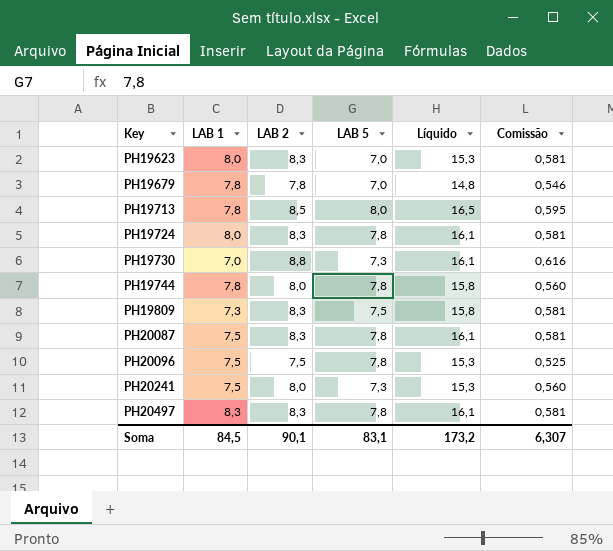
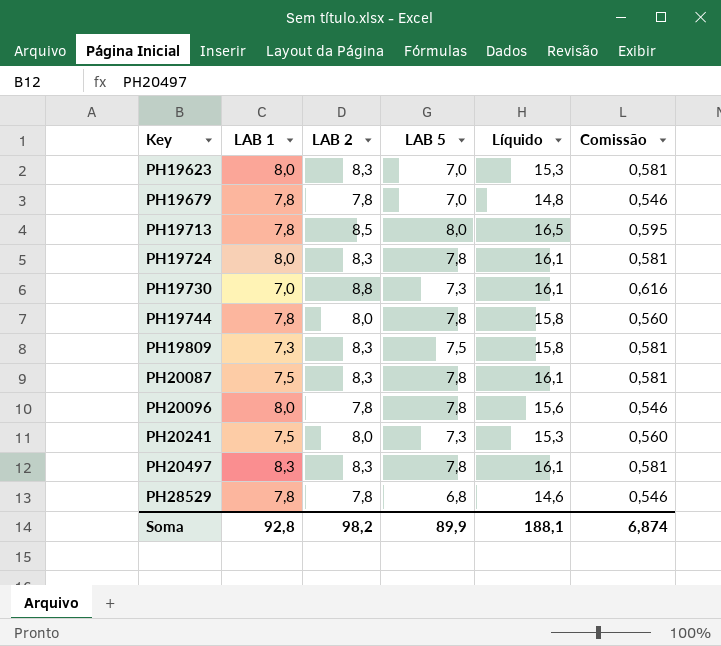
PH20096 | LAB 1: 7,5 -> 8,0
PH20096 | LAB 2: 7,5 -> 7,8
PH20096 | Líquido: 15,3 -> 15,6
PH20096 | Comissão: 0,525 -> 0,546
row PH28529: none -> 7,8 | 7,8 | 6,8 | 14,6 | 0,546
Soma | LAB 1: 84,5 -> 92,8
Soma | LAB 2: 90,1 -> 98,2
Soma | LAB 5: 83,1 -> 89,9
Soma | Líquido: 173,2 -> 188,1
Soma | Comissão: 6,307 -> 6,874

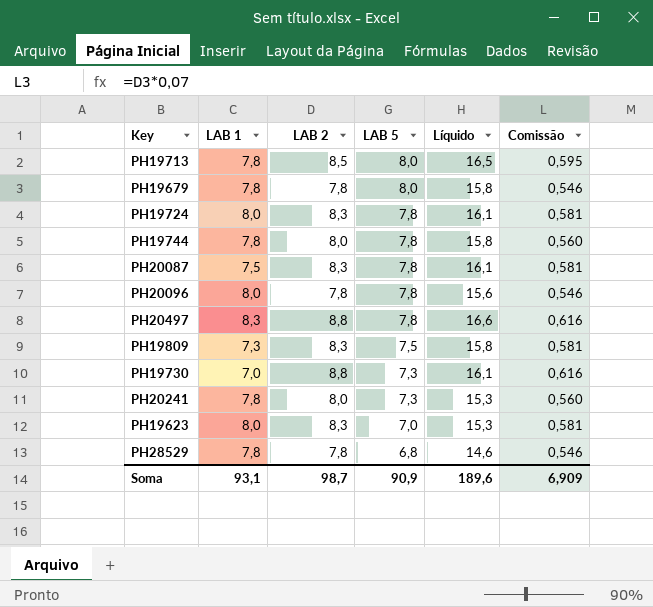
row order: Key ascending -> LAB 5 descending
PH19679 | LAB 5: 7,0 -> 8,0
PH19679 | Líquido: 14,8 -> 15,8
PH20497 | LAB 2: 8,3 -> 8,8
PH20497 | Líquido: 16,1 -> 16,6
PH20497 | Comissão: 0,581 -> 0,616
PH20241 | LAB 1: 7,5 -> 7,8
Soma | LAB 1: 92,8 -> 93,1
Soma | LAB 2: 98,2 -> 98,7
Soma | LAB 5: 89,9 -> 90,9
Soma | Líquido: 188,1 -> 189,6
Soma | Comissão: 6,874 -> 6,909

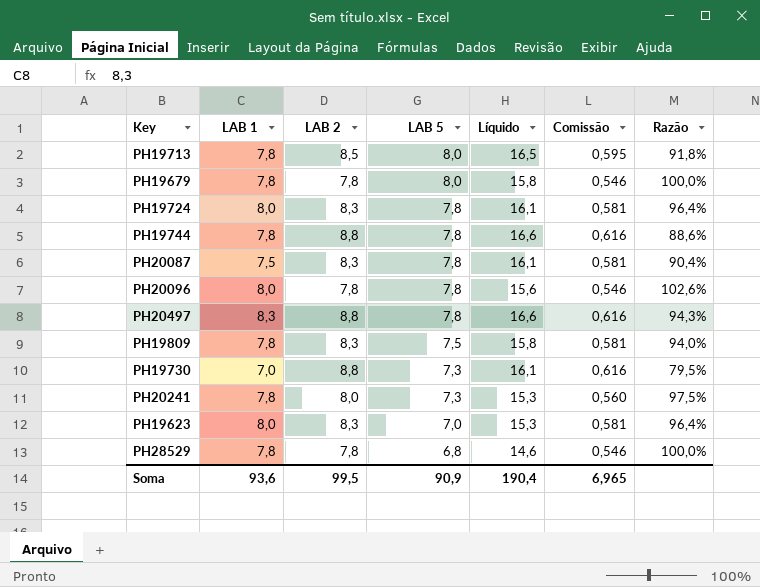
column Razão | formula: none -> [LAB 1] / [LAB 2]
PH19744 | LAB 2: 8,0 -> 8,8
PH19744 | Líquido: 15,8 -> 16,6
PH19744 | Comissão: 0,560 -> 0,616
PH19809 | LAB 1: 7,3 -> 7,8
Soma | LAB 1: 93,1 -> 93,6
Soma | LAB 2: 98,7 -> 99,5
Soma | Líquido: 189,6 -> 190,4
Soma | Comissão: 6,909 -> 6,965

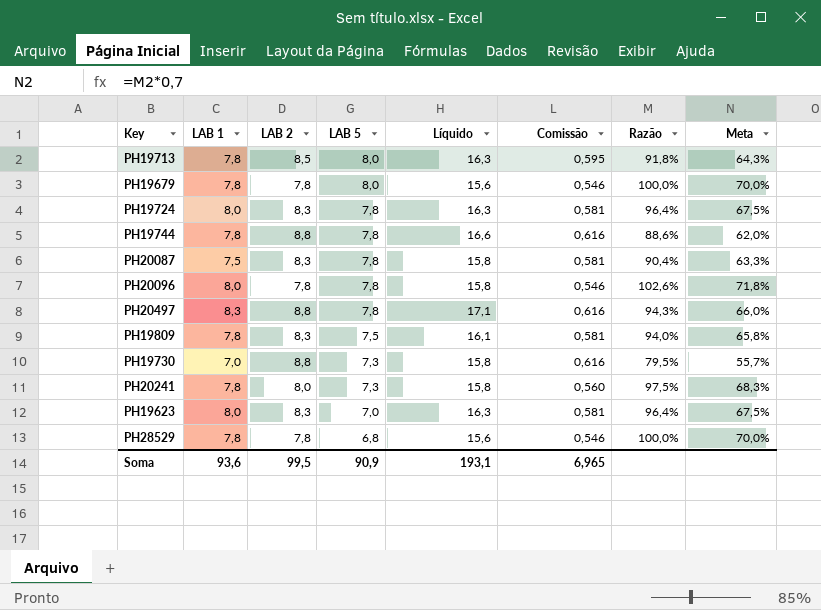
column Líquido | formula: [LAB 2] + [LAB 5] -> [LAB 1] + [LAB 2]
column Meta | formula: none -> [Razão] * 0,7
Soma | Líquido: 190,4 -> 193,1

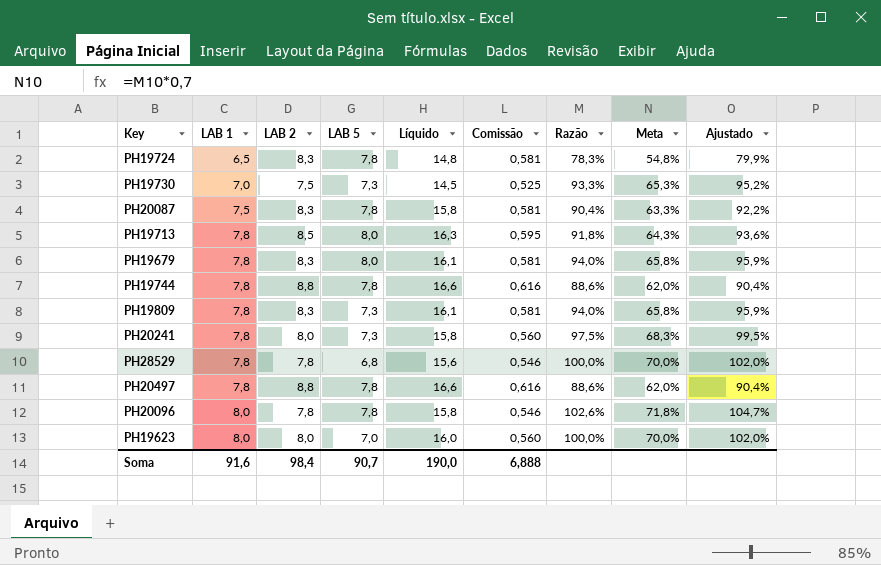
row order: LAB 5 descending -> LAB 1 ascending
column Ajustado | formula: none -> [Razão] * 1,02
PH19724 | LAB 1: 8,0 -> 6,5
PH19724 | Líquido: 16,3 -> 14,8
PH19724 | Razão: 96,4% -> 78,3%
PH19724 | Meta: 67,5% -> 54,8%
PH19730 | LAB 2: 8,8 -> 7,5
PH19730 | Líquido: 15,8 -> 14,5
PH19730 | Comissão: 0,616 -> 0,525
PH19730 | Razão: 79,5% -> 93,3%
PH19730 | Meta: 55,7% -> 65,3%
PH19679 | LAB 2: 7,8 -> 8,3
PH19679 | Líquido: 15,6 -> 16,1
PH19679 | Comissão: 0,546 -> 0,581
PH19679 | Razão: 100,0% -> 94,0%
PH19679 | Meta: 70,0% -> 65,8%
PH19809 | LAB 5: 7,5 -> 7,3
PH20497 | LAB 1: 8,3 -> 7,8
PH20497 | Líquido: 17,1 -> 16,6
PH20497 | Razão: 94,3% -> 88,6%
PH20497 | Meta: 66,0% -> 62,0%
PH19623 | LAB 2: 8,3 -> 8,0
PH19623 | Líquido: 16,3 -> 16,0
PH19623 | Comissão: 0,581 -> 0,560
PH19623 | Razão: 96,4% -> 100,0%
PH19623 | Meta: 67,5% -> 70,0%
Soma | LAB 1: 93,6 -> 91,6
Soma | LAB 2: 99,5 -> 98,4
Soma | LAB 5: 90,9 -> 90,7
Soma | Líquido: 193,1 -> 190,0
Soma | Comissão: 6,965 -> 6,888

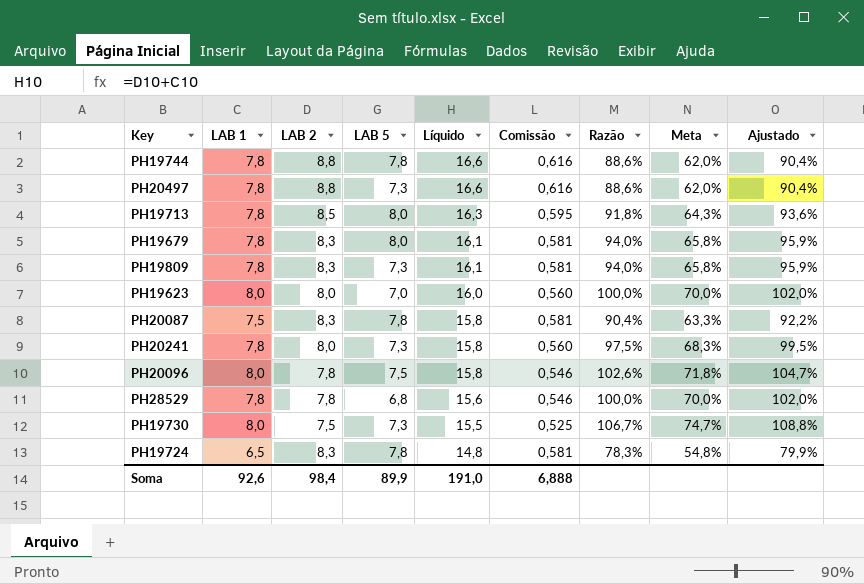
row order: LAB 1 ascending -> Líquido descending
PH20497 | LAB 5: 7,8 -> 7,3
PH20096 | LAB 5: 7,8 -> 7,5
PH19730 | LAB 1: 7,0 -> 8,0
PH19730 | Líquido: 14,5 -> 15,5
PH19730 | Razão: 93,3% -> 106,7%
PH19730 | Meta: 65,3% -> 74,7%
PH19730 | Ajustado: 95,2% -> 108,8%
Soma | LAB 1: 91,6 -> 92,6
Soma | LAB 5: 90,7 -> 89,9
Soma | Líquido: 190,0 -> 191,0

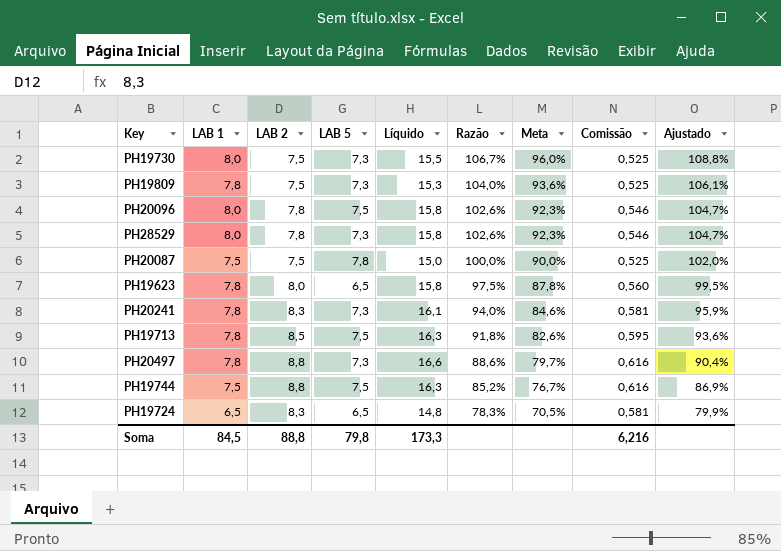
row order: Líquido descending -> Razão descending
column Meta | formula: [Razão] * 0,7 -> [Razão] * 0,9
column Comissão | position: 6 -> 8
row PH19679: 7,8 | 8,3 | 8,0 | 16,1 | 0,581 | 94,0% | 65,8% | 95,9% -> none
PH19809 | LAB 2: 8,3 -> 7,5
PH19809 | Líquido: 16,1 -> 15,3
PH19809 | Razão: 94,0% -> 104,0%
PH19809 | Comissão: 0,581 -> 0,525
PH19809 | Ajustado: 95,9% -> 106,1%
PH28529 | LAB 1: 7,8 -> 8,0
PH28529 | LAB 5: 6,8 -> 7,3
PH28529 | Líquido: 15,6 -> 15,8
PH28529 | Razão: 100,0% -> 102,6%
PH28529 | Ajustado: 102,0% -> 104,7%
PH20087 | LAB 2: 8,3 -> 7,5
PH20087 | Líquido: 15,8 -> 15,0
PH20087 | Razão: 90,4% -> 100,0%
PH20087 | Comissão: 0,581 -> 0,525
PH20087 | Ajustado: 92,2% -> 102,0%
PH19623 | LAB 1: 8,0 -> 7,8
PH19623 | LAB 5: 7,0 -> 6,5
PH19623 | Líquido: 16,0 -> 15,8
PH19623 | Razão: 100,0% -> 97,5%
PH19623 | Ajustado: 102,0% -> 99,5%
PH20241 | LAB 2: 8,0 -> 8,3
PH20241 | Líquido: 15,8 -> 16,1
PH20241 | Razão: 97,5% -> 94,0%
PH20241 | Comissão: 0,560 -> 0,581
PH20241 | Ajustado: 99,5% -> 95,9%
PH19713 | LAB 5: 8,0 -> 7,5
PH19744 | LAB 1: 7,8 -> 7,5
PH19744 | LAB 5: 7,8 -> 7,5
PH19744 | Líquido: 16,6 -> 16,3
PH19744 | Razão: 88,6% -> 85,2%
PH19744 | Ajustado: 90,4% -> 86,9%
PH19724 | LAB 5: 7,8 -> 6,5
Soma | LAB 1: 92,6 -> 84,5
Soma | LAB 2: 98,4 -> 88,8
Soma | LAB 5: 89,9 -> 79,8
Soma | Líquido: 191,0 -> 173,3
Soma | Comissão: 6,888 -> 6,216

